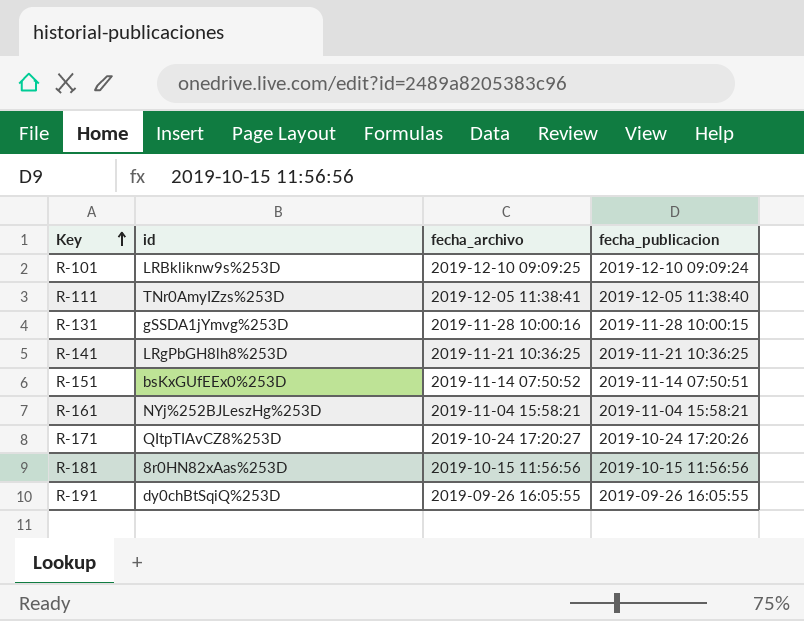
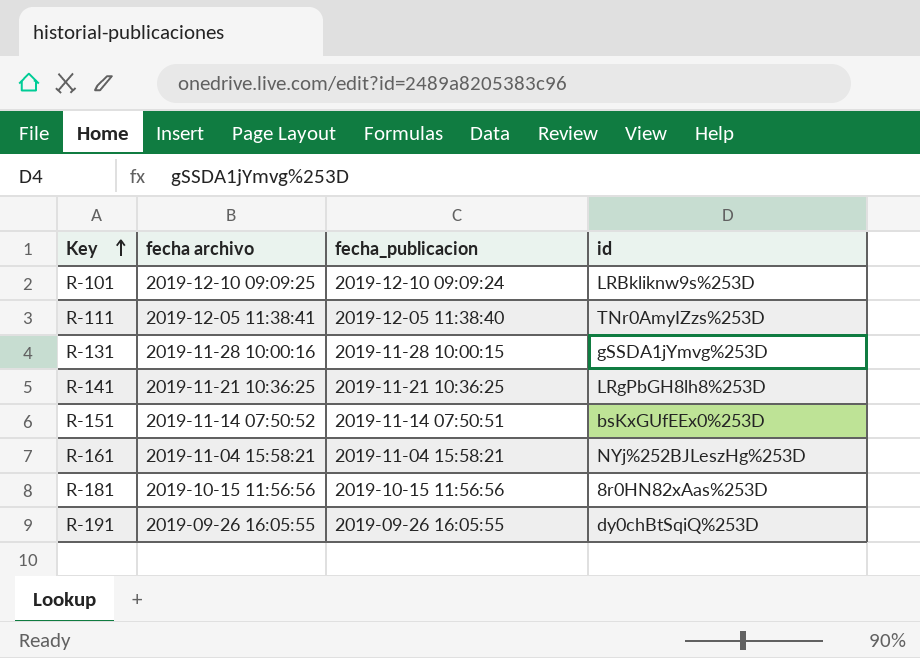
column name: fecha_archivo -> fecha archivo
column id | position: 2 -> 4
row R-171: QItpTIAvCZ8%253D | 2019-10-24 17:20:27 | 2019-10-24 17:20:26 -> none

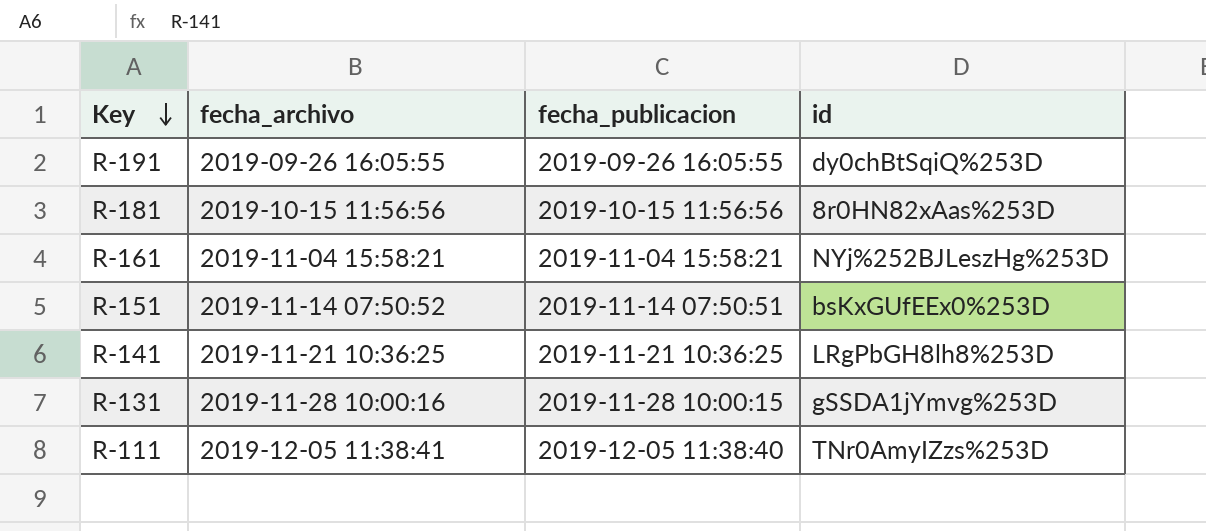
row order: Key ascending -> Key descending
column name: fecha archivo -> fecha_archivo
row R-101: 2019-12-10 09:09:25 | 2019-12-10 09:09:24 | LRBkliknw9s%253D -> none

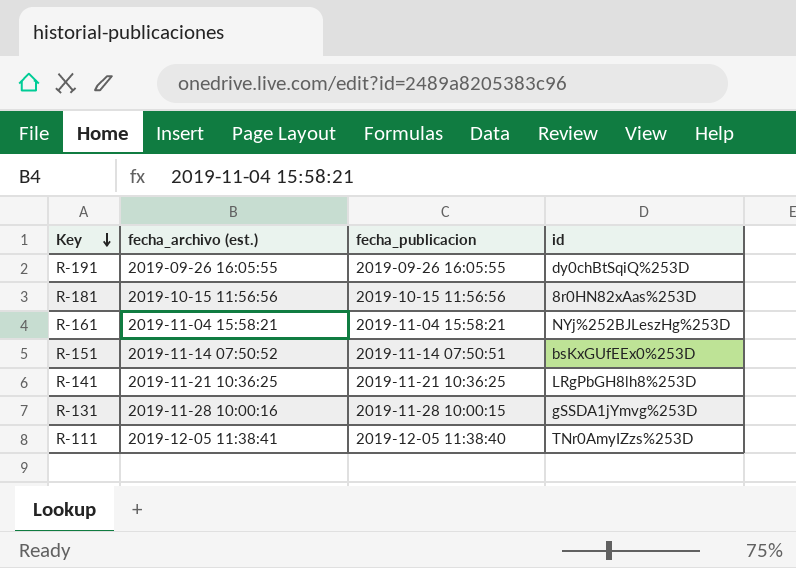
column name: fecha_archivo -> fecha_archivo (est.)

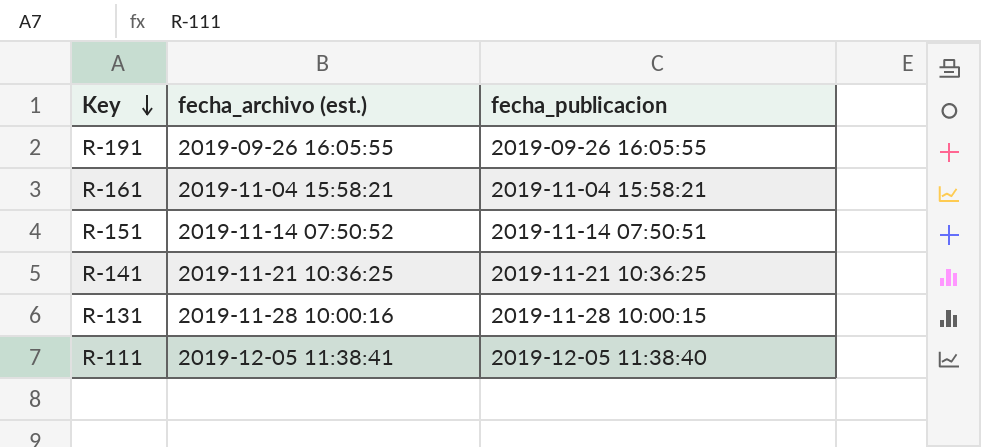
column id | position: 4 -> none
row R-181: 2019-10-15 11:56:56 | 2019-10-15 11:56:56 | 8r0HN82xAas%253D -> none

